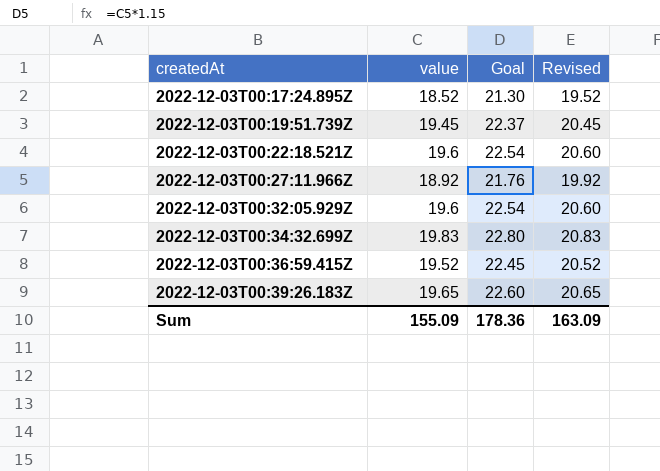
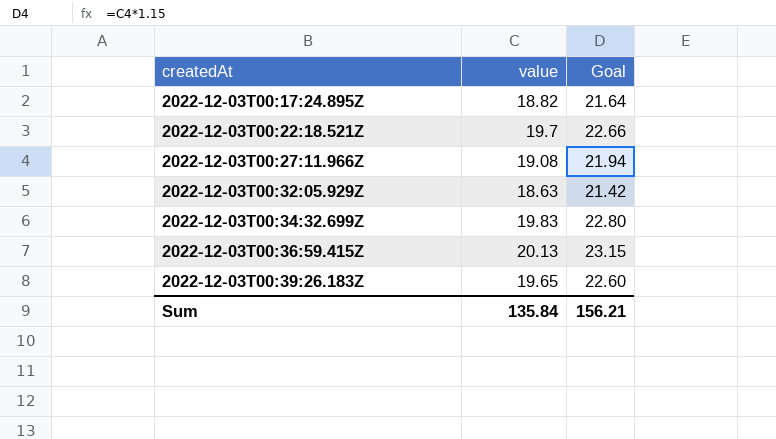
column Revised | formula: [value] + 1 -> none
row 2022-12-03T00:19:51.739Z: 19.45 | 22.37 | 20.45 -> none
2022-12-03T00:17:24.895Z | value: 18.52 -> 18.82
2022-12-03T00:17:24.895Z | Goal: 21.30 -> 21.64
2022-12-03T00:22:18.521Z | value: 19.6 -> 19.7
2022-12-03T00:22:18.521Z | Goal: 22.54 -> 22.66
2022-12-03T00:27:11.966Z | value: 18.92 -> 19.08
2022-12-03T00:27:11.966Z | Goal: 21.76 -> 21.94
2022-12-03T00:32:05.929Z | value: 19.6 -> 18.63
2022-12-03T00:32:05.929Z | Goal: 22.54 -> 21.42
2022-12-03T00:36:59.415Z | value: 19.52 -> 20.13
2022-12-03T00:36:59.415Z | Goal: 22.45 -> 23.15
Sum | value: 155.09 -> 135.84
Sum | Goal: 178.36 -> 156.21

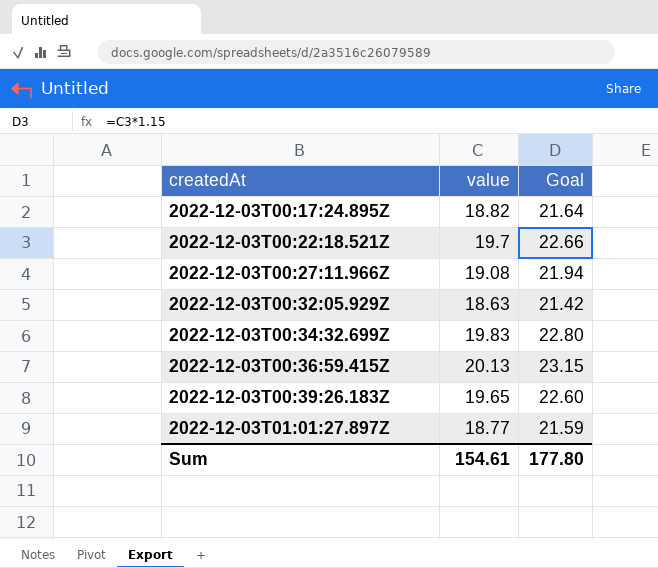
row 2022-12-03T01:01:27.897Z: none -> 18.77 | 21.59
Sum | value: 135.84 -> 154.61
Sum | Goal: 156.21 -> 177.80

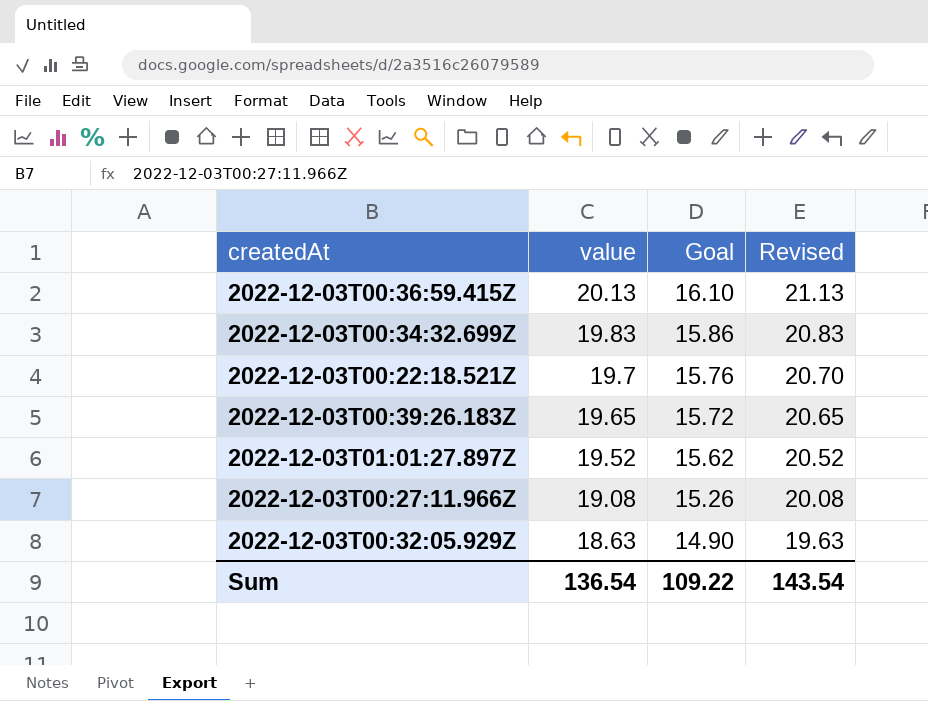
row order: createdAt ascending -> value descending
column Goal | formula: [value] * 1.15 -> [value] * 0.8
column Revised | formula: none -> [value] + 1
row 2022-12-03T00:17:24.895Z: 18.82 | 21.64 -> none
2022-12-03T01:01:27.897Z | value: 18.77 -> 19.52
Sum | value: 154.61 -> 136.54
Sum | Goal: 177.80 -> 109.22

